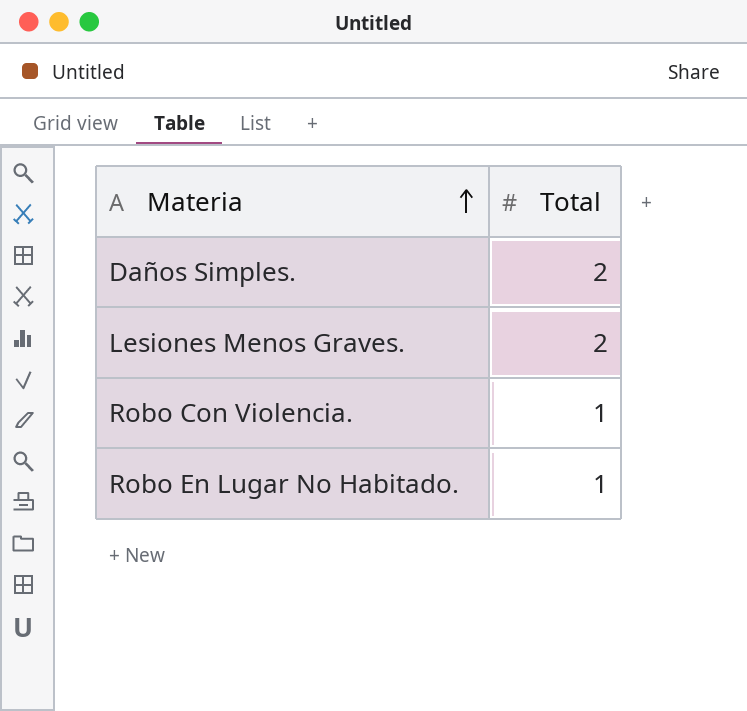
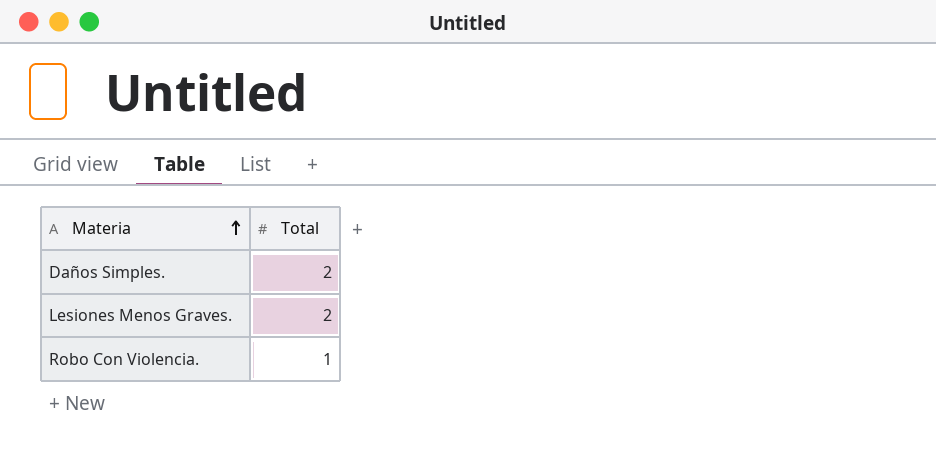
row Robo En Lugar No Habitado.: 1 -> none

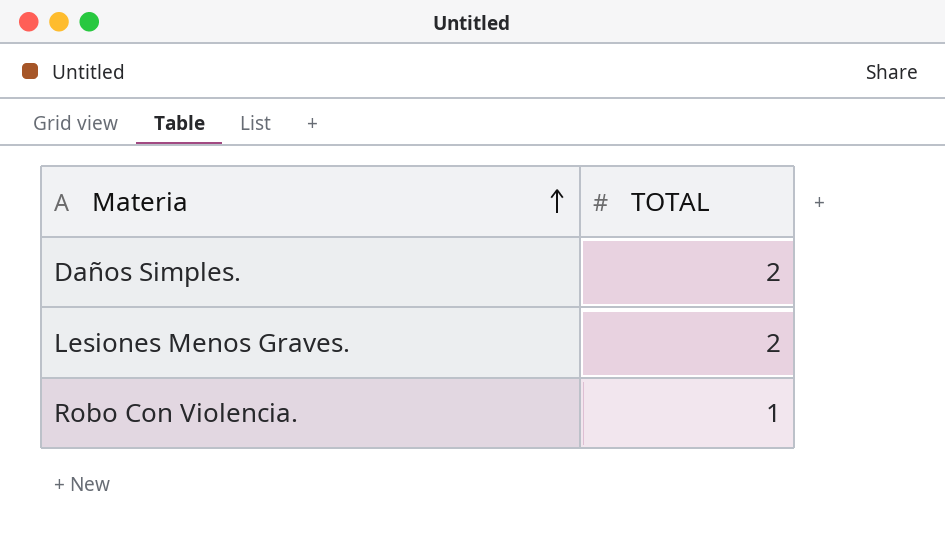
column name: Total -> TOTAL

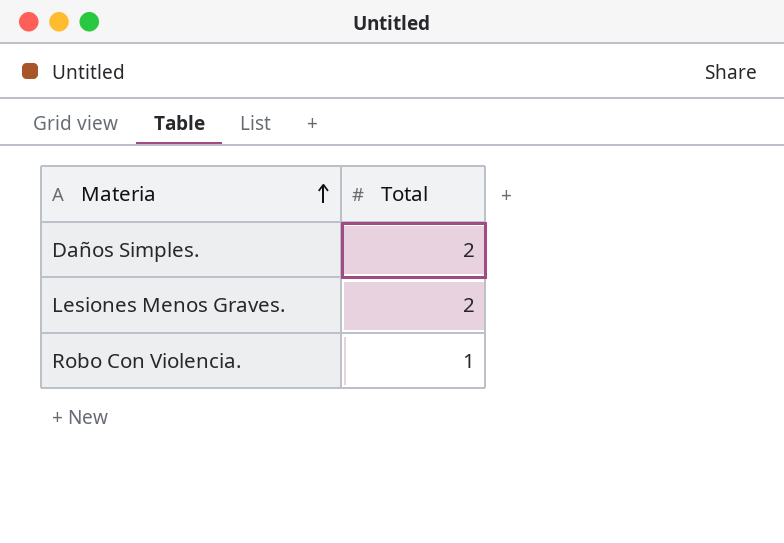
column name: TOTAL -> Total

